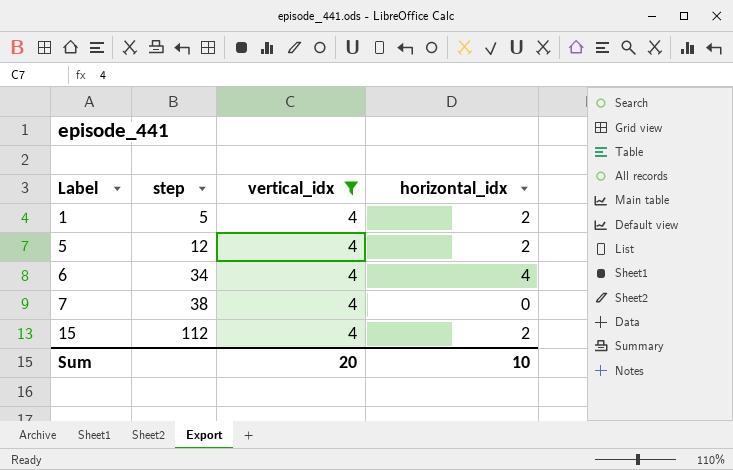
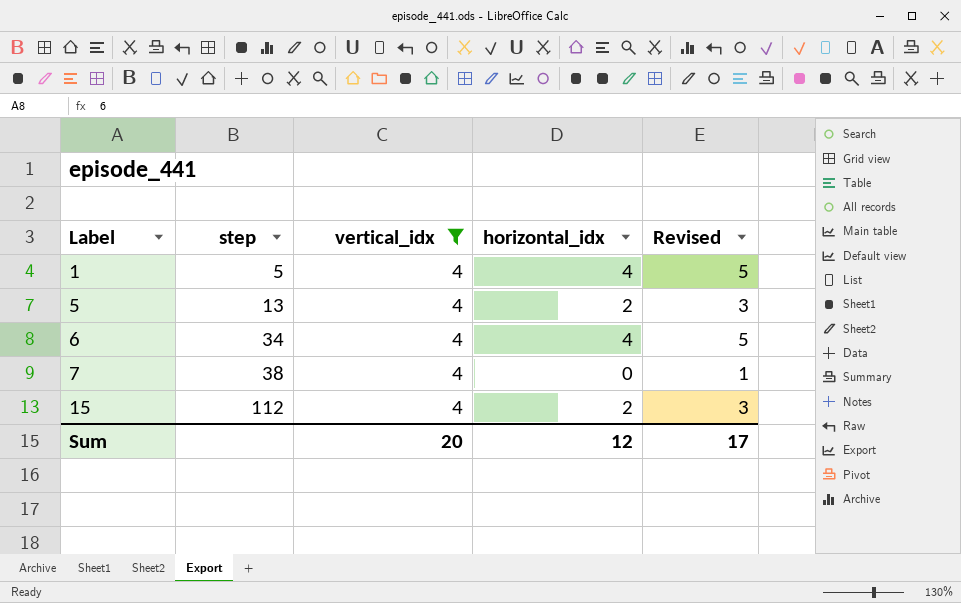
column Revised | formula: none -> [horizontal_idx] + 1
1 | horizontal_idx: 2 -> 4
5 | step: 12 -> 13
Sum | horizontal_idx: 10 -> 12

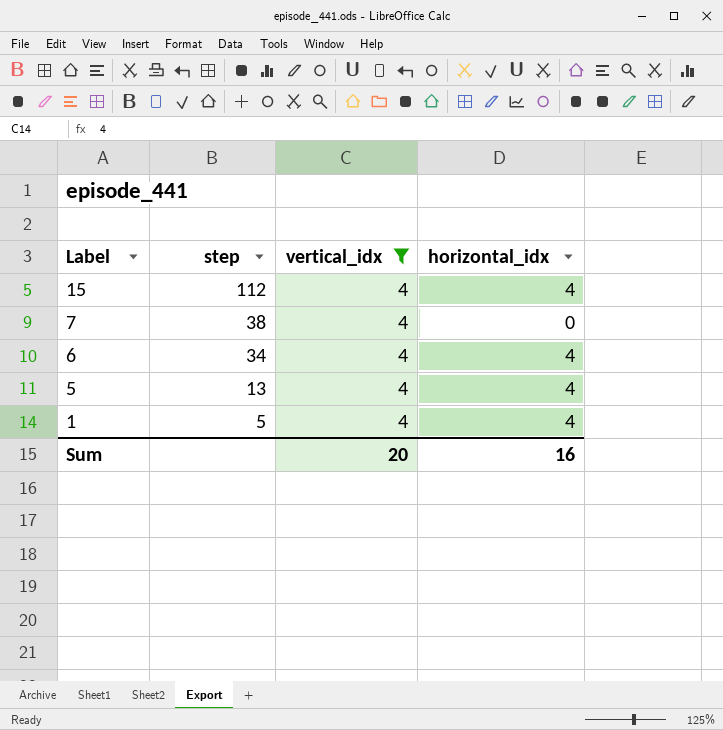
row order: Label ascending -> Label descending
column Revised | formula: [horizontal_idx] + 1 -> none
15 | horizontal_idx: 2 -> 4
5 | horizontal_idx: 2 -> 4
Sum | horizontal_idx: 12 -> 16

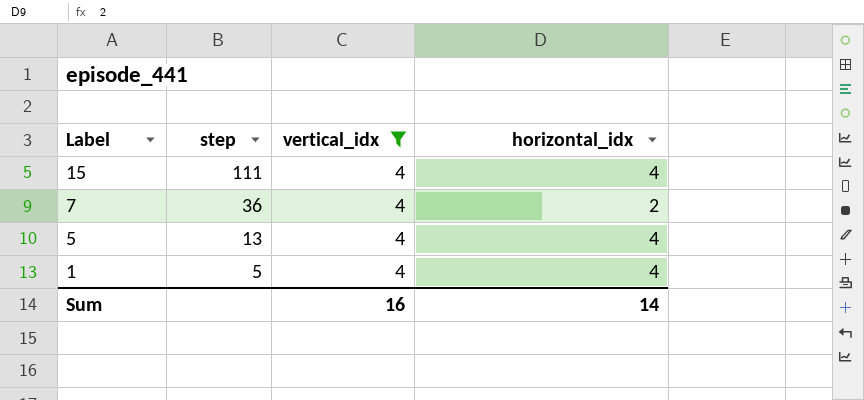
row 6: 34 | 4 | 4 -> none
15 | step: 112 -> 111
7 | step: 38 -> 36
7 | horizontal_idx: 0 -> 2
Sum | vertical_idx: 20 -> 16
Sum | horizontal_idx: 16 -> 14

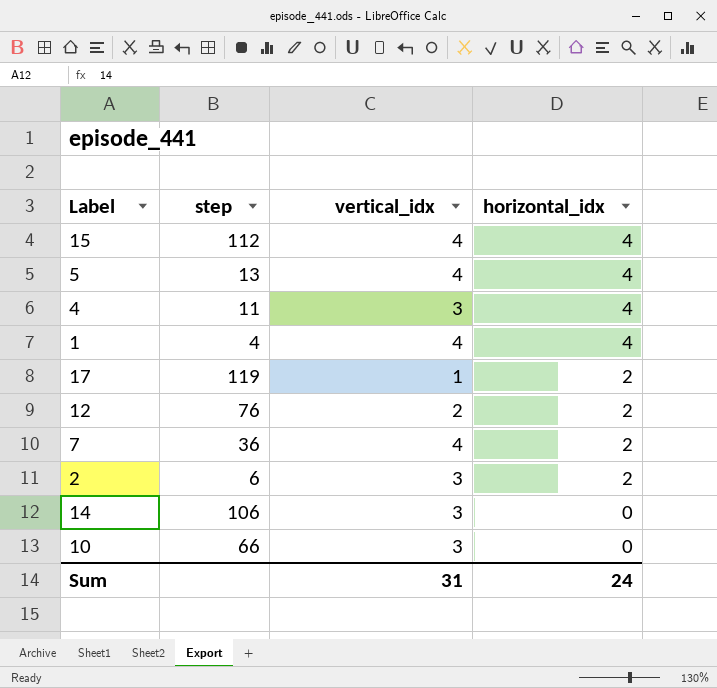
filter: vertical_idx = 4 -> none
row order: Label descending -> horizontal_idx descending
15 | step: 111 -> 112
1 | step: 5 -> 4
Sum | vertical_idx: 16 -> 31
Sum | horizontal_idx: 14 -> 24

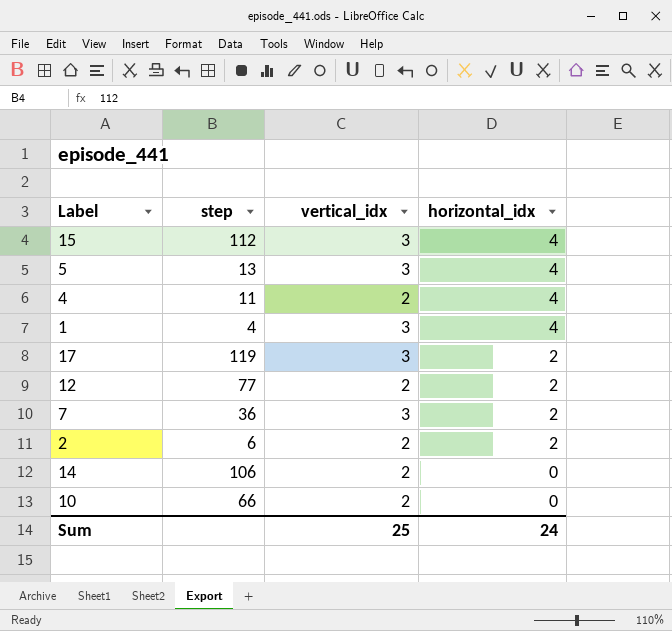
15 | vertical_idx: 4 -> 3
5 | vertical_idx: 4 -> 3
4 | vertical_idx: 3 -> 2
1 | vertical_idx: 4 -> 3
17 | vertical_idx: 1 -> 3
12 | step: 76 -> 77
7 | vertical_idx: 4 -> 3
2 | vertical_idx: 3 -> 2
14 | vertical_idx: 3 -> 2
10 | vertical_idx: 3 -> 2
Sum | vertical_idx: 31 -> 25

